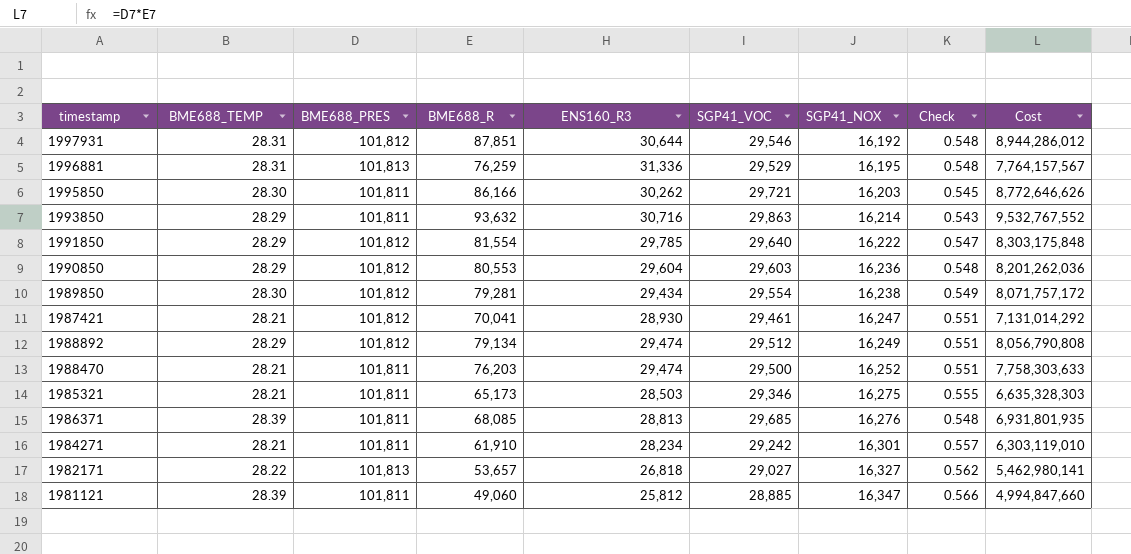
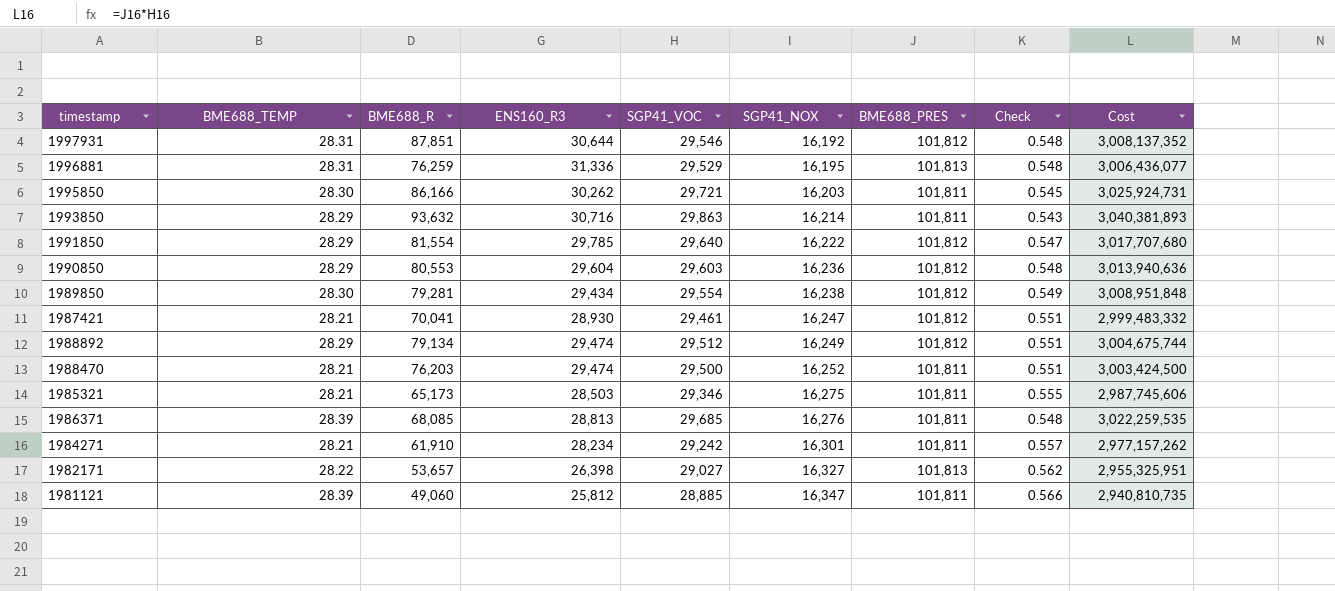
column BME688_PRES | position: 3 -> 7
column Cost | formula: [BME688_PRES] * [BME688_R] -> [SGP41_VOC] * [BME688_PRES]
1982171 | ENS160_R3: 26,818 -> 26,398

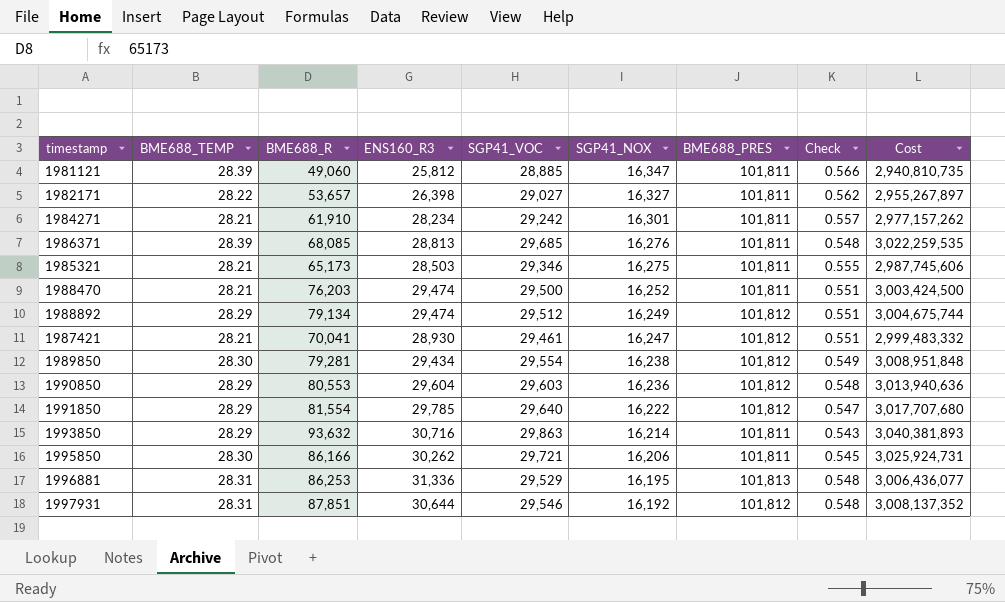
row order: SGP41_NOX ascending -> SGP41_NOX descending
1982171 | BME688_PRES: 101,813 -> 101,811
1982171 | Cost: 2,955,325,951 -> 2,955,267,897
1995850 | SGP41_NOX: 16,203 -> 16,206
1996881 | BME688_R: 76,259 -> 86,253

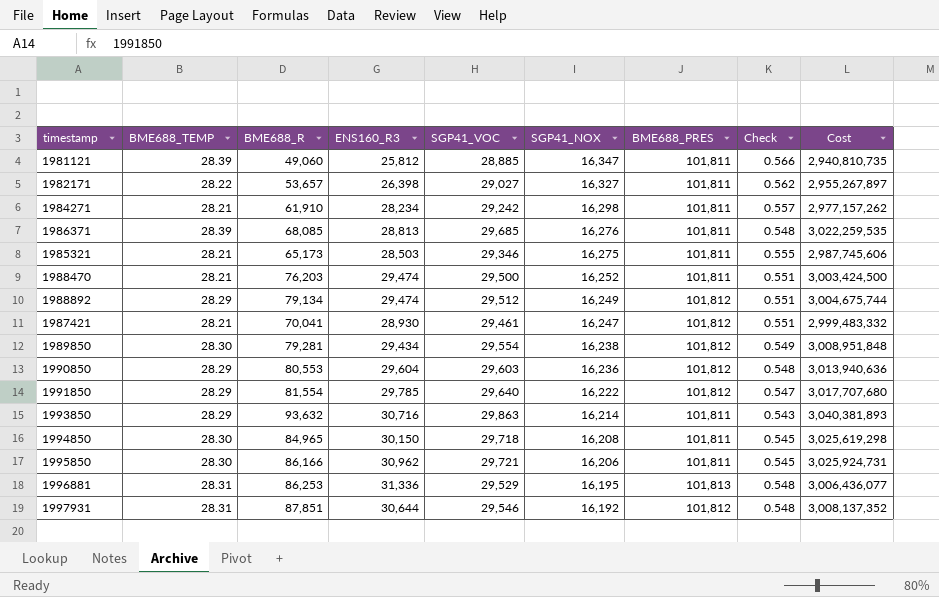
1984271 | SGP41_NOX: 16,301 -> 16,298
row 1994850: none -> 28.30 | 84,965 | 30,150 | 29,718 | 16,208 | 101,811 | 0.545 | 3,025,619,298
1995850 | ENS160_R3: 30,262 -> 30,962

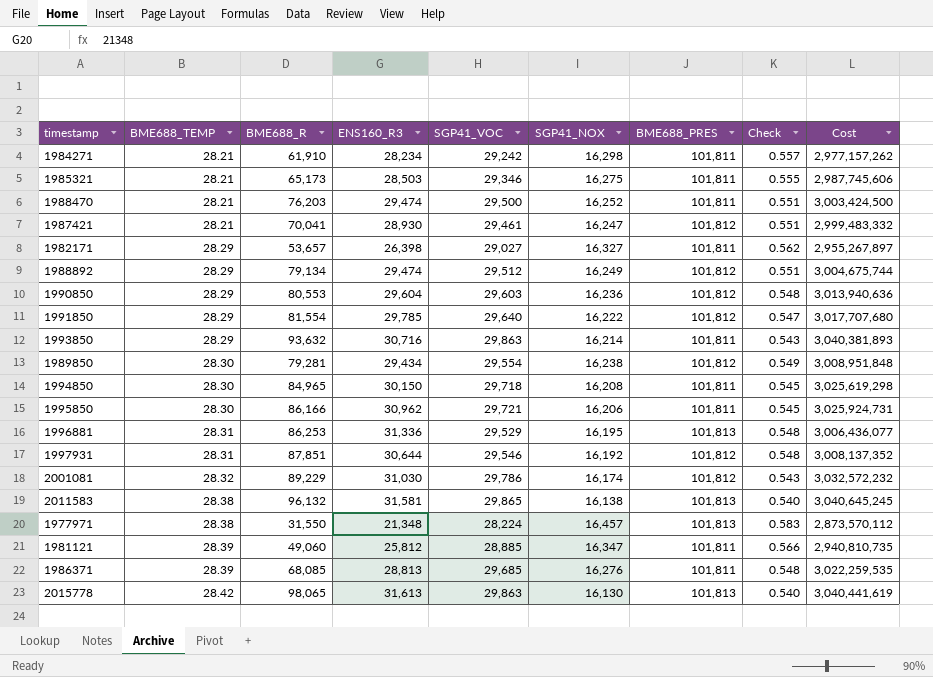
row order: SGP41_NOX descending -> BME688_TEMP ascending
1982171 | BME688_TEMP: 28.22 -> 28.29
row 2001081: none -> 28.32 | 89,229 | 31,030 | 29,786 | 16,174 | 101,812 | 0.543 | 3,032,572,232
row 2011583: none -> 28.38 | 96,132 | 31,581 | 29,865 | 16,138 | 101,813 | 0.540 | 3,040,645,245
row 1977971: none -> 28.38 | 31,550 | 21,348 | 28,224 | 16,457 | 101,813 | 0.583 | 2,873,570,112
row 2015778: none -> 28.42 | 98,065 | 31,613 | 29,863 | 16,130 | 101,813 | 0.540 | 3,040,441,619

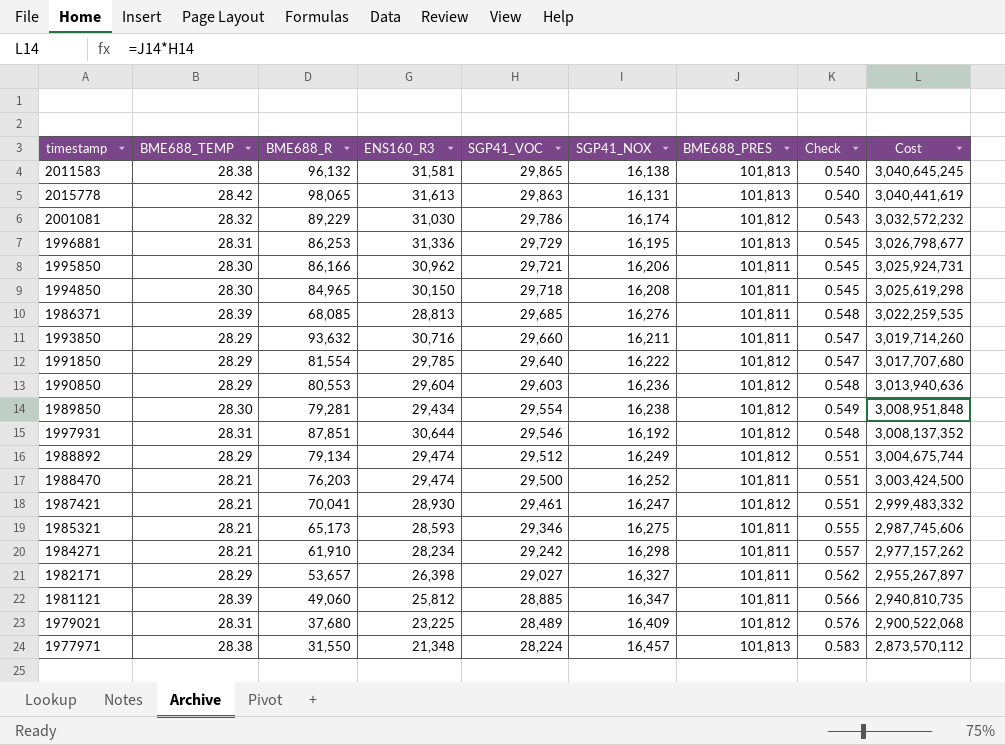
row order: BME688_TEMP ascending -> SGP41_VOC descending
2015778 | SGP41_NOX: 16,130 -> 16,131
1996881 | SGP41_VOC: 29,529 -> 29,729
1996881 | Check: 0.548 -> 0.545
1996881 | Cost: 3,006,436,077 -> 3,026,798,677
1993850 | SGP41_VOC: 29,863 -> 29,660
1993850 | SGP41_NOX: 16,214 -> 16,211
1993850 | Check: 0.543 -> 0.547
1993850 | Cost: 3,040,381,893 -> 3,019,714,260
1985321 | ENS160_R3: 28,503 -> 28,593
row 1979021: none -> 28.31 | 37,680 | 23,225 | 28,489 | 16,409 | 101,812 | 0.576 | 2,900,522,068

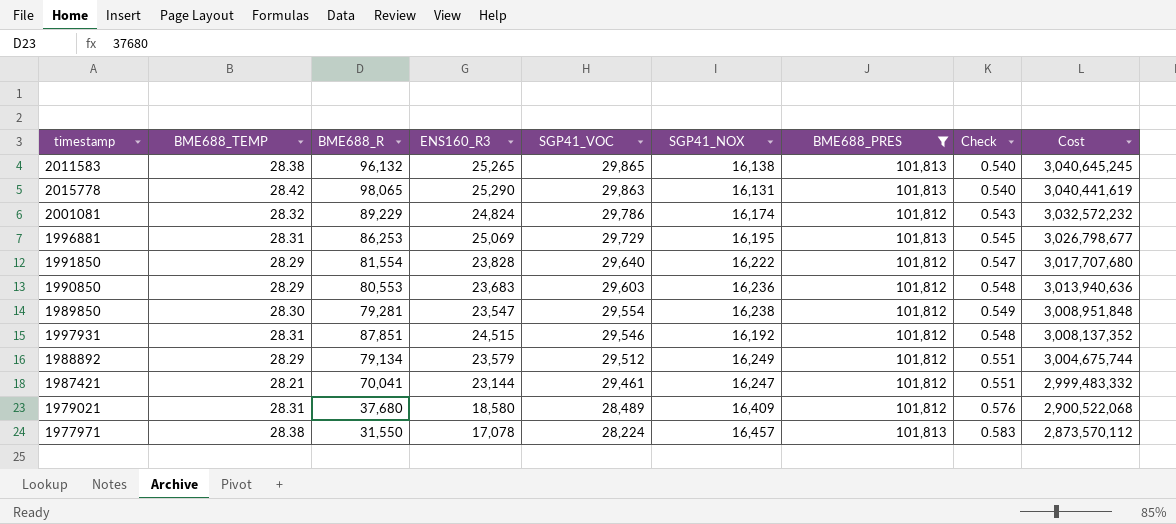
filter: none -> BME688_PRES != 101,811
2011583 | ENS160_R3: 31,581 -> 25,265
2015778 | ENS160_R3: 31,613 -> 25,290
2001081 | ENS160_R3: 31,030 -> 24,824
1996881 | ENS160_R3: 31,336 -> 25,069
1991850 | ENS160_R3: 29,785 -> 23,828
1990850 | ENS160_R3: 29,604 -> 23,683
1989850 | ENS160_R3: 29,434 -> 23,547
1997931 | ENS160_R3: 30,644 -> 24,515
1988892 | ENS160_R3: 29,474 -> 23,579
1987421 | ENS160_R3: 28,930 -> 23,144
1979021 | ENS160_R3: 23,225 -> 18,580
1977971 | ENS160_R3: 21,348 -> 17,078

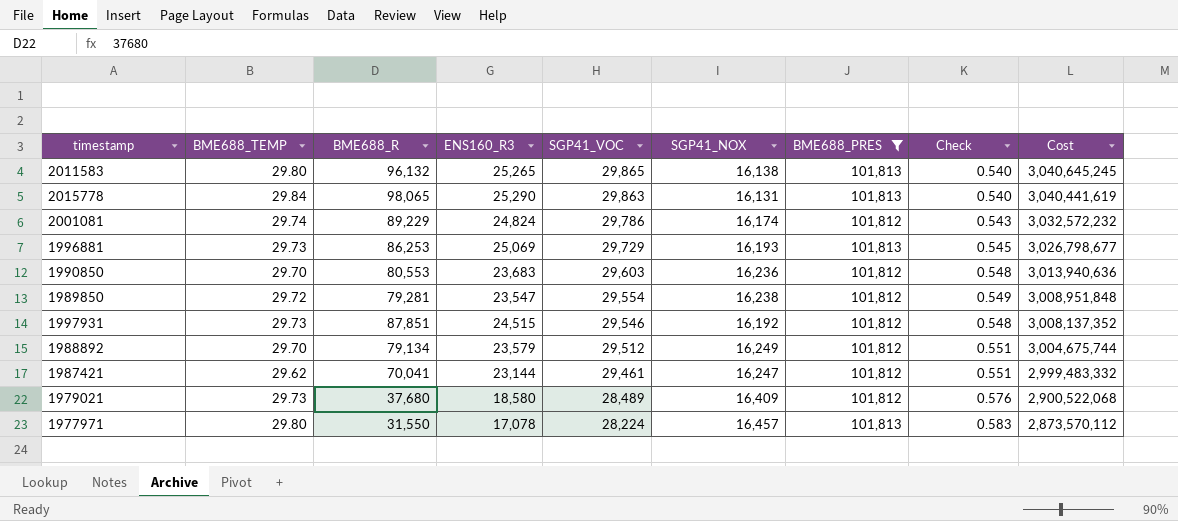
row 1991850: 28.29 | 81,554 | 23,828 | 29,640 | 16,222 | 101,812 | 0.547 | 3,017,707,680 -> none
2011583 | BME688_TEMP: 28.38 -> 29.80
2015778 | BME688_TEMP: 28.42 -> 29.84
2001081 | BME688_TEMP: 28.32 -> 29.74
1996881 | BME688_TEMP: 28.31 -> 29.73
1996881 | SGP41_NOX: 16,195 -> 16,193
1990850 | BME688_TEMP: 28.29 -> 29.70
1989850 | BME688_TEMP: 28.30 -> 29.72
1997931 | BME688_TEMP: 28.31 -> 29.73
1988892 | BME688_TEMP: 28.29 -> 29.70
1987421 | BME688_TEMP: 28.21 -> 29.62
1979021 | BME688_TEMP: 28.31 -> 29.73
1977971 | BME688_TEMP: 28.38 -> 29.80

